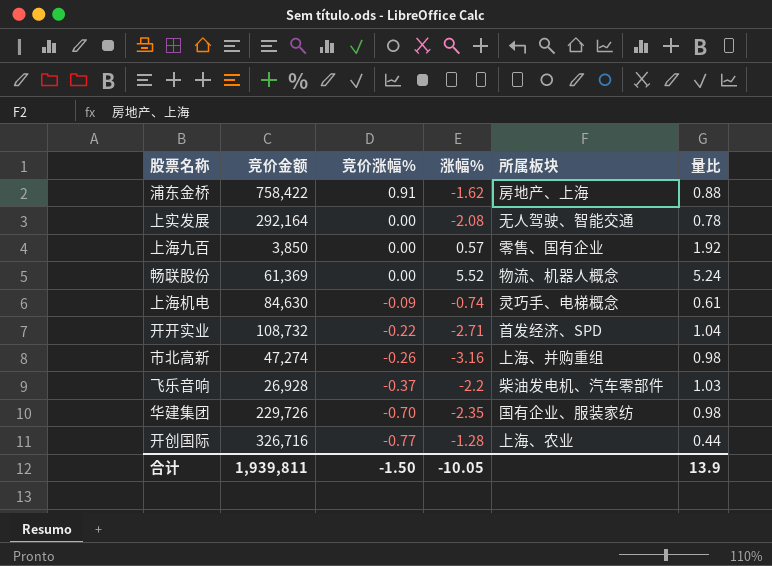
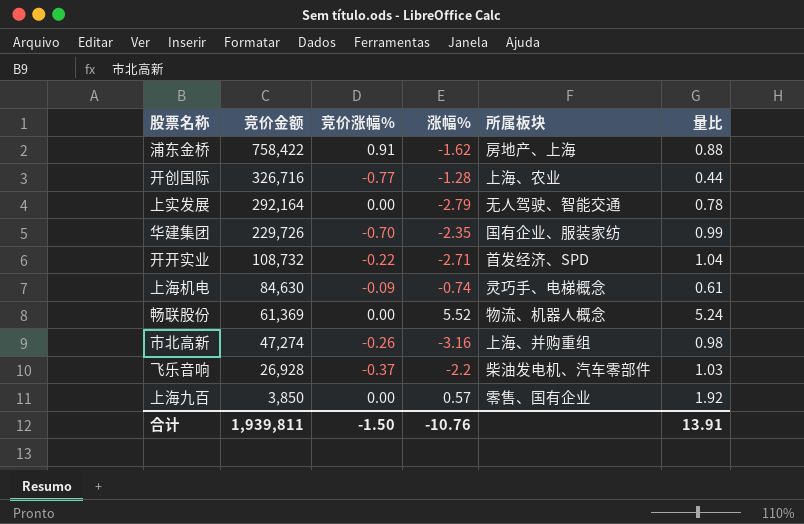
row order: 竞价涨幅% descending -> 竞价金额 descending
上实发展 | 涨幅%: -2.08 -> -2.79
华建集团 | 量比: 0.98 -> 0.99
合计 | 涨幅%: -10.05 -> -10.76
合计 | 量比: 13.9 -> 13.91

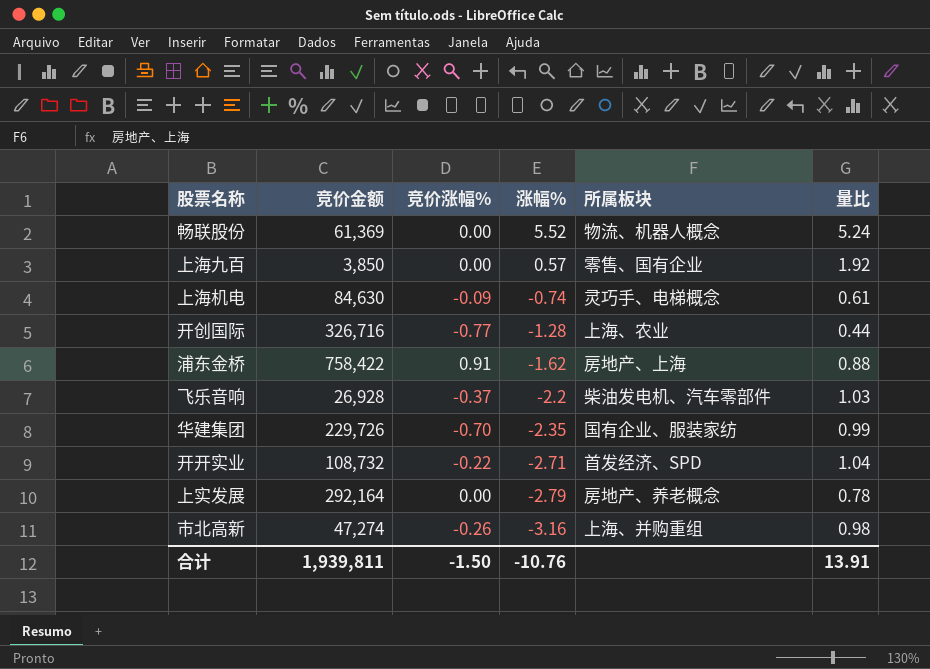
row order: 竞价金额 descending -> 涨幅% descending
上实发展 | 所属板块: 无人驾驶、智能交通 -> 房地产、养老概念

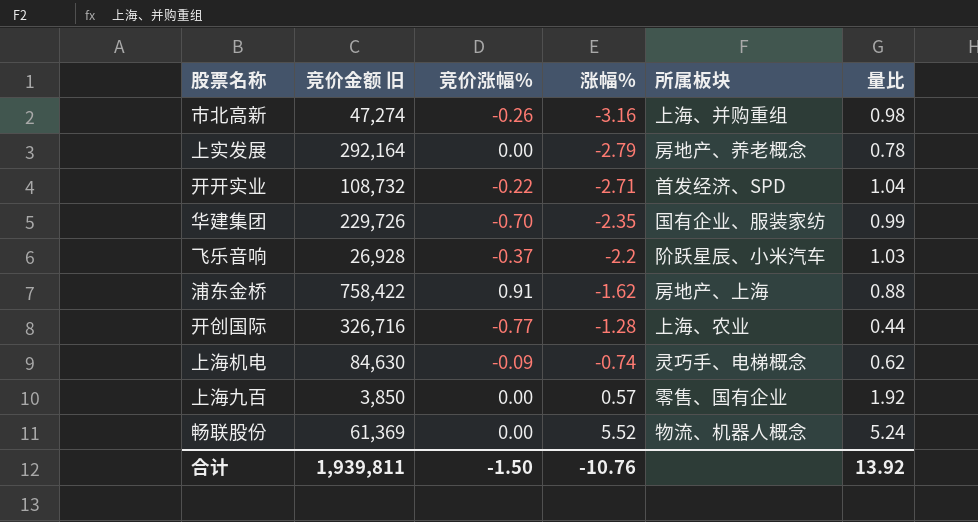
row order: 涨幅% descending -> 涨幅% ascending
column name: 竞价金额 -> 竞价金额 旧
飞乐音响 | 所属板块: 柴油发电机、汽车零部件 -> 阶跃星辰、小米汽车
上海机电 | 量比: 0.61 -> 0.62
合计 | 量比: 13.91 -> 13.92

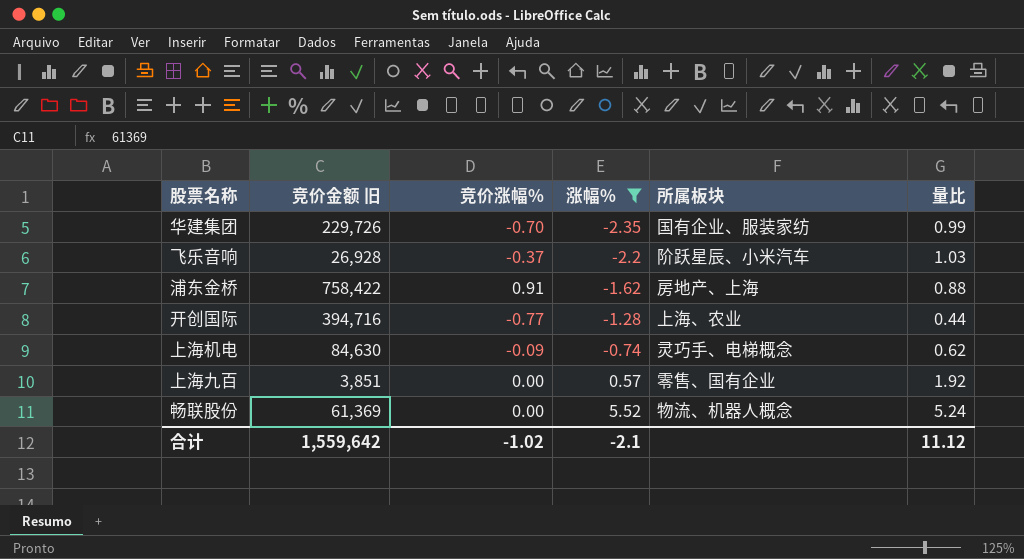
filter: none -> 涨幅% >= -2.35
开创国际 | 竞价金额 旧: 326,716 -> 394,716
上海九百 | 竞价金额 旧: 3,850 -> 3,851
合计 | 竞价金额 旧: 1,939,811 -> 1,559,642
合计 | 竞价涨幅%: -1.50 -> -1.02
合计 | 涨幅%: -10.76 -> -2.1
合计 | 量比: 13.92 -> 11.12

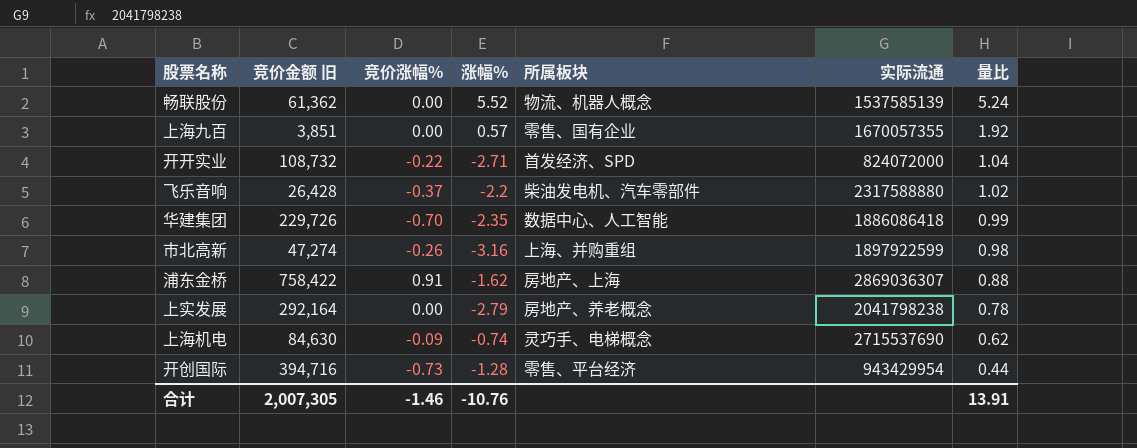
filter: 涨幅% >= -2.35 -> none
row order: 涨幅% ascending -> 量比 descending
column 实际流通 | position: none -> 6
畅联股份 | 竞价金额 旧: 61,369 -> 61,362
飞乐音响 | 竞价金额 旧: 26,928 -> 26,428
飞乐音响 | 所属板块: 阶跃星辰、小米汽车 -> 柴油发电机、汽车零部件
飞乐音响 | 量比: 1.03 -> 1.02
华建集团 | 所属板块: 国有企业、服装家纺 -> 数据中心、人工智能
开创国际 | 竞价涨幅%: -0.77 -> -0.73
开创国际 | 所属板块: 上海、农业 -> 零售、平台经济
合计 | 竞价金额 旧: 1,559,642 -> 2,007,305
合计 | 竞价涨幅%: -1.02 -> -1.46
合计 | 涨幅%: -2.1 -> -10.76
合计 | 量比: 11.12 -> 13.91

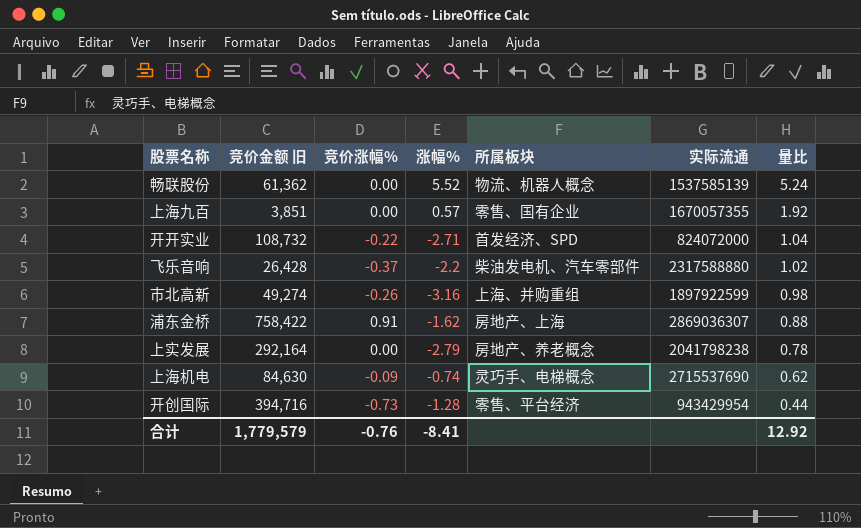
row 华建集团: 229,726 | -0.70 | -2.35 | 数据中心、人工智能 | 1886086418 | 0.99 -> none
市北高新 | 竞价金额 旧: 47,274 -> 49,274
合计 | 竞价金额 旧: 2,007,305 -> 1,779,579
合计 | 竞价涨幅%: -1.46 -> -0.76
合计 | 涨幅%: -10.76 -> -8.41
合计 | 量比: 13.91 -> 12.92

